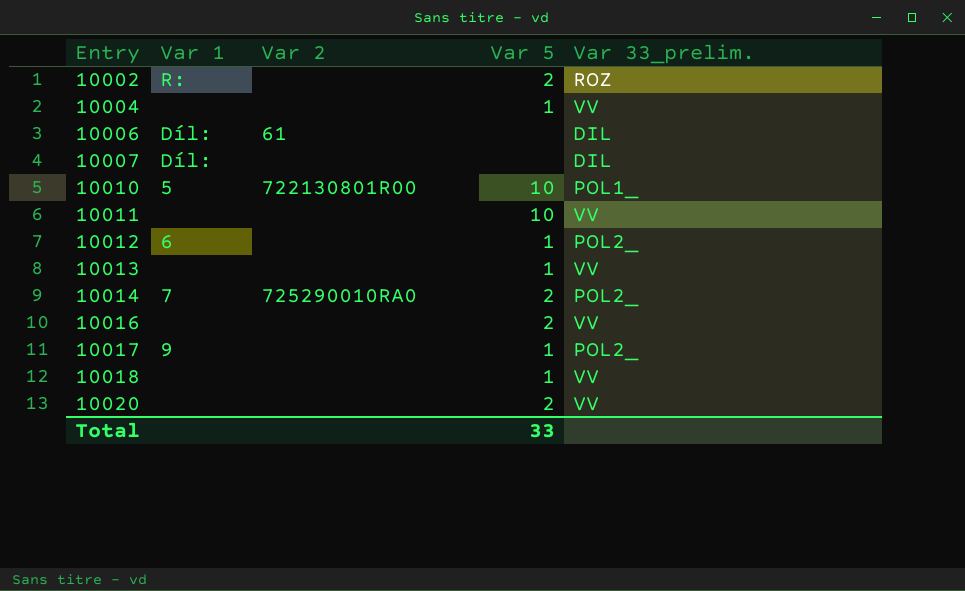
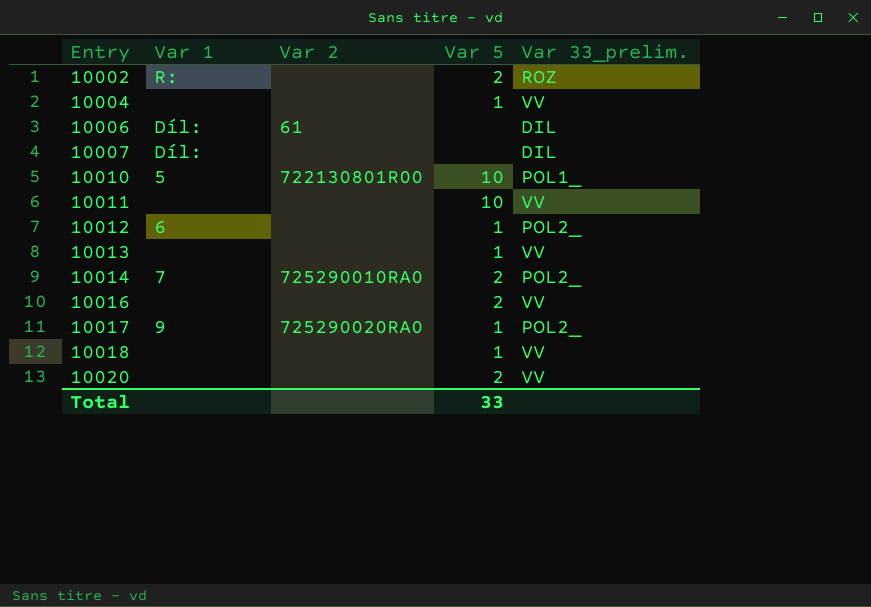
10017 | Var 2: none -> 725290020RA0

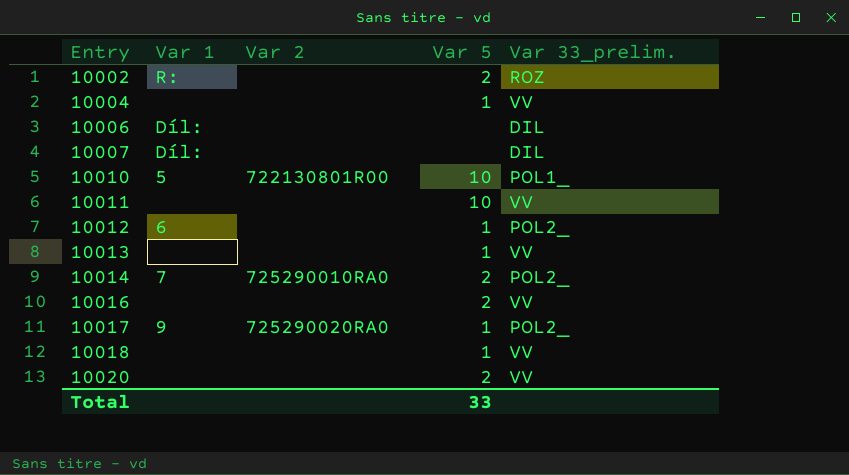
10006 | Var 2: 61 -> none

